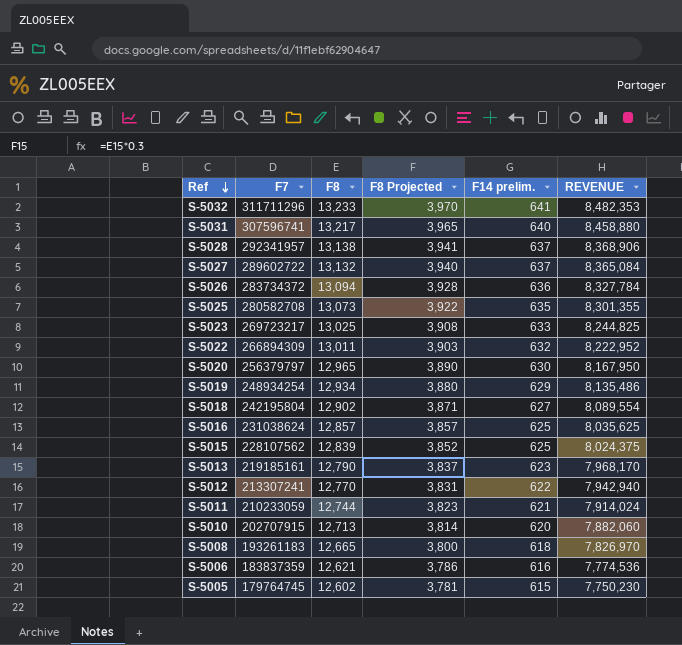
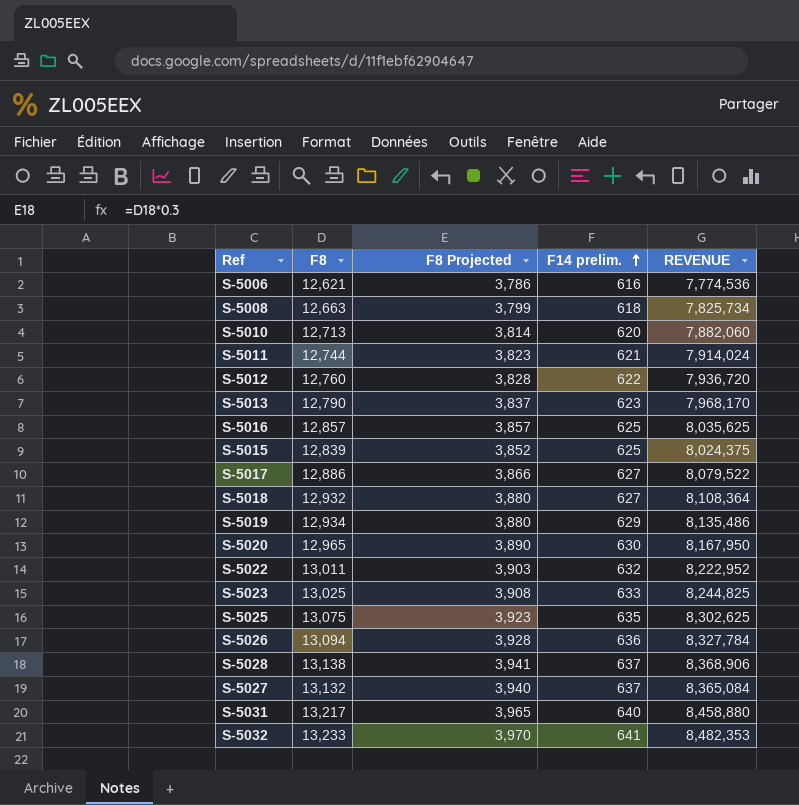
row order: Ref descending -> F14 prelim. ascending
column F7 | position: 2 -> none
row S-5005: 179764745 | 12,602 | 3,781 | 615 | 7,750,230 -> none
S-5008 | F8: 12,665 -> 12,663
S-5008 | F8 Projected: 3,800 -> 3,799
S-5008 | REVENUE: 7,826,970 -> 7,825,734
S-5012 | F8: 12,770 -> 12,760
S-5012 | F8 Projected: 3,831 -> 3,828
S-5012 | REVENUE: 7,942,940 -> 7,936,720
row S-5017: none -> 12,886 | 3,866 | 627 | 8,079,522
S-5018 | F8: 12,902 -> 12,932
S-5018 | F8 Projected: 3,871 -> 3,880
S-5018 | REVENUE: 8,089,554 -> 8,108,364
S-5025 | F8: 13,073 -> 13,075
S-5025 | F8 Projected: 3,922 -> 3,923
S-5025 | REVENUE: 8,301,355 -> 8,302,625

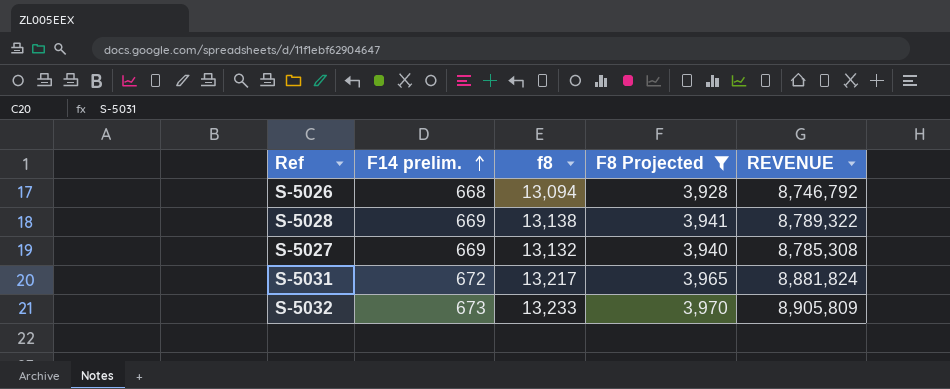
filter: none -> F8 Projected >= 3,928
column F14 prelim. | position: 4 -> 2
column name: F8 -> f8
S-5026 | F14 prelim.: 636 -> 668
S-5026 | REVENUE: 8,327,784 -> 8,746,792
S-5028 | F14 prelim.: 637 -> 669
S-5028 | REVENUE: 8,368,906 -> 8,789,322
S-5027 | F14 prelim.: 637 -> 669
S-5027 | REVENUE: 8,365,084 -> 8,785,308
S-5031 | F14 prelim.: 640 -> 672
S-5031 | REVENUE: 8,458,880 -> 8,881,824
S-5032 | F14 prelim.: 641 -> 673
S-5032 | REVENUE: 8,482,353 -> 8,905,809

